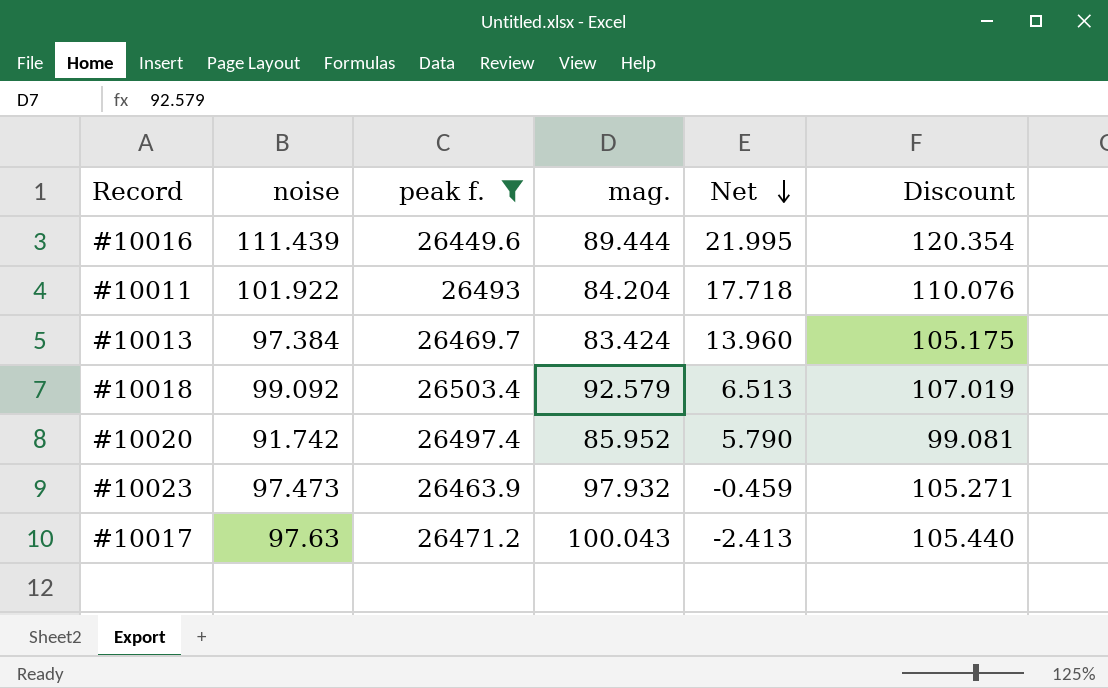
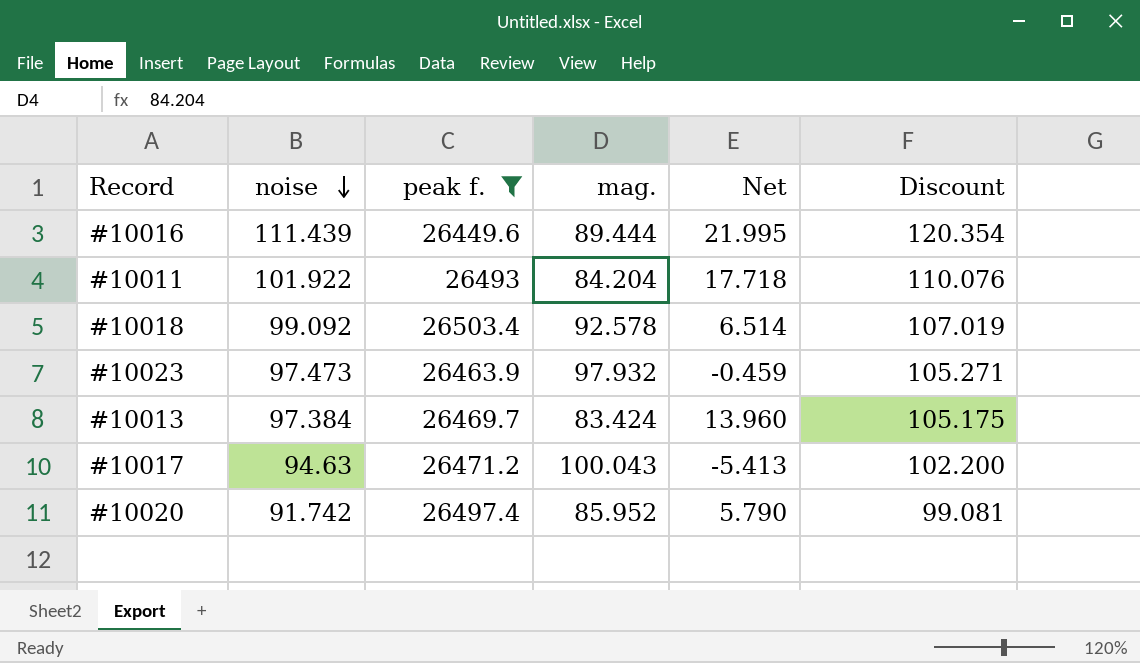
row order: Net descending -> noise descending
#10018 | mag.: 92.579 -> 92.578
#10018 | Net: 6.513 -> 6.514
#10017 | noise: 97.63 -> 94.63
#10017 | Net: -2.413 -> -5.413
#10017 | Discount: 105.440 -> 102.200

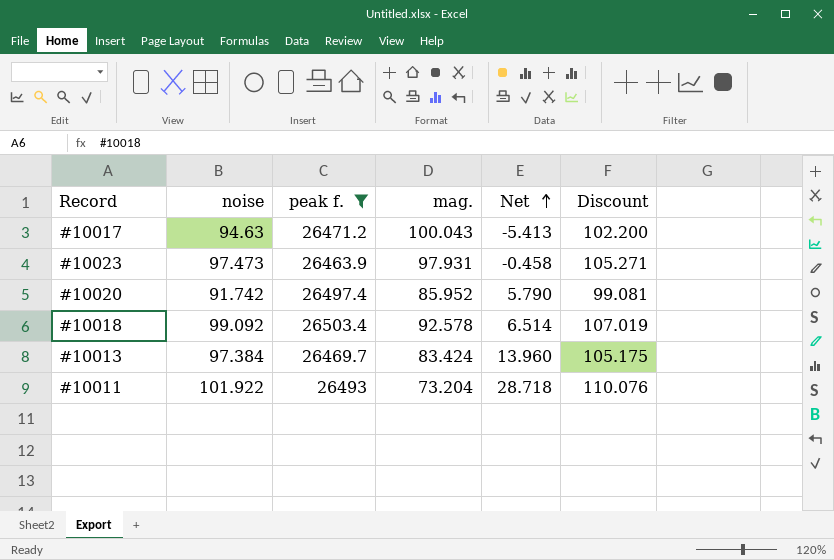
row order: noise descending -> Net ascending
row #10016: 111.439 | 26449.6 | 89.444 | 21.995 | 120.354 -> none
#10023 | mag.: 97.932 -> 97.931
#10023 | Net: -0.459 -> -0.458
#10011 | mag.: 84.204 -> 73.204
#10011 | Net: 17.718 -> 28.718

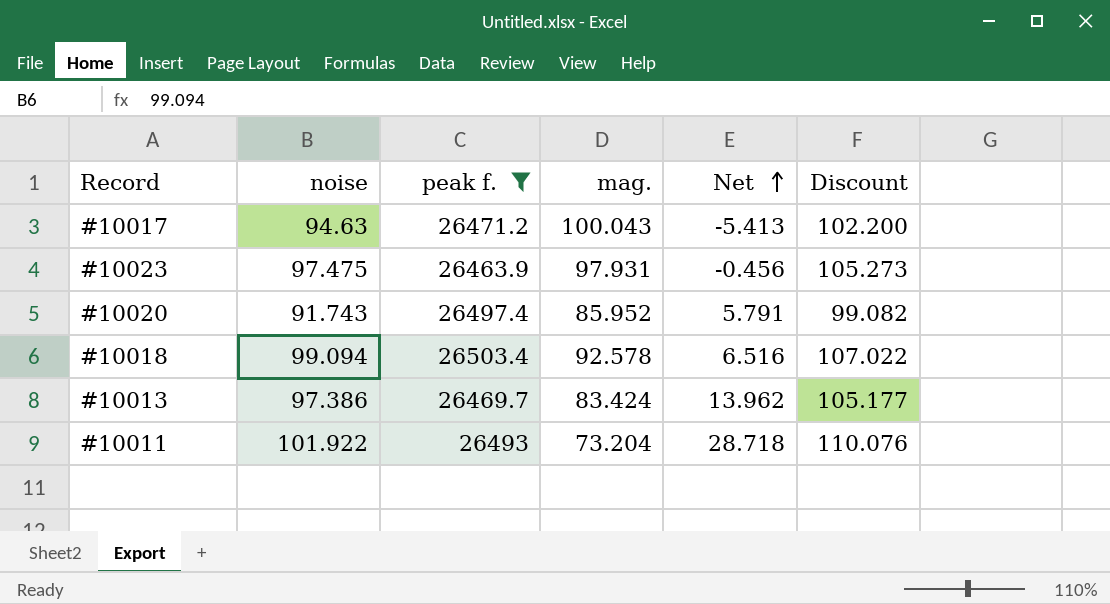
#10023 | noise: 97.473 -> 97.475
#10023 | Net: -0.458 -> -0.456
#10023 | Discount: 105.271 -> 105.273
#10020 | noise: 91.742 -> 91.743
#10020 | Net: 5.790 -> 5.791
#10020 | Discount: 99.081 -> 99.082
#10018 | noise: 99.092 -> 99.094
#10018 | Net: 6.514 -> 6.516
#10018 | Discount: 107.019 -> 107.022
#10013 | noise: 97.384 -> 97.386
#10013 | Net: 13.960 -> 13.962
#10013 | Discount: 105.175 -> 105.177

